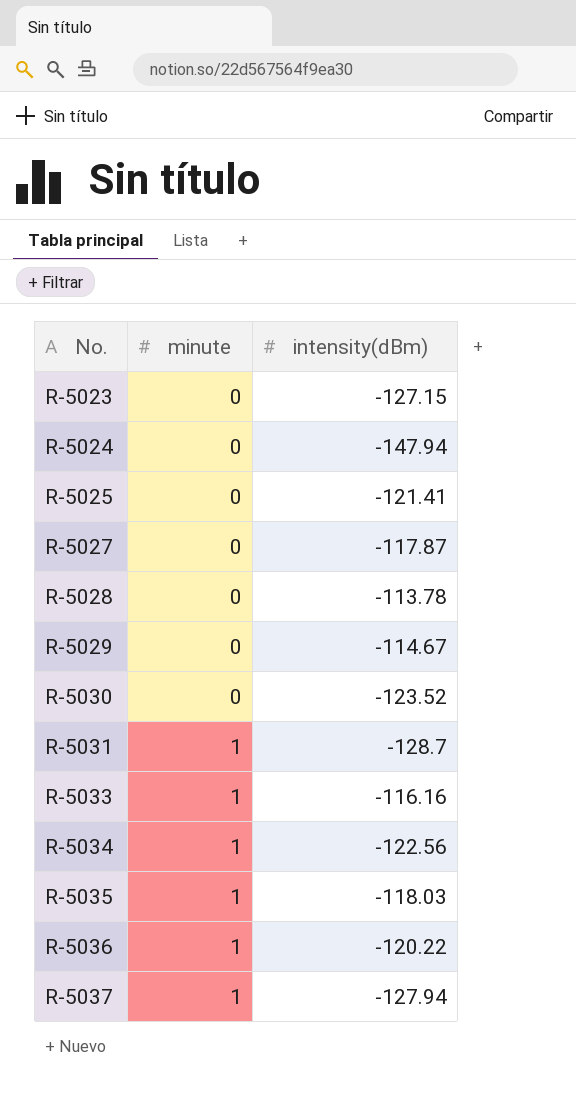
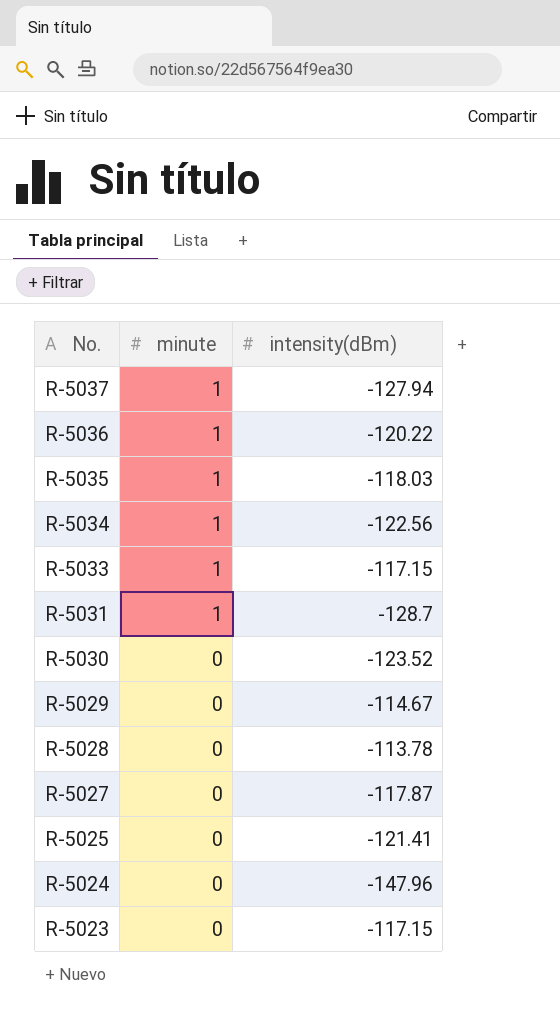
row order: No. ascending -> No. descending
R-5033 | intensity(dBm): -116.16 -> -117.15
R-5024 | intensity(dBm): -147.94 -> -147.96
R-5023 | intensity(dBm): -127.15 -> -117.15

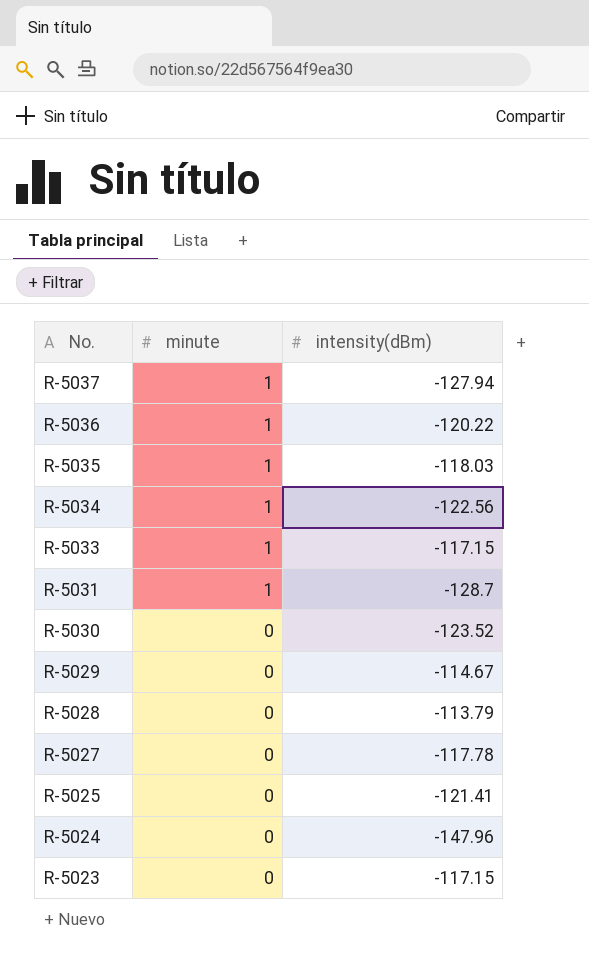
R-5028 | intensity(dBm): -113.78 -> -113.79
R-5027 | intensity(dBm): -117.87 -> -117.78

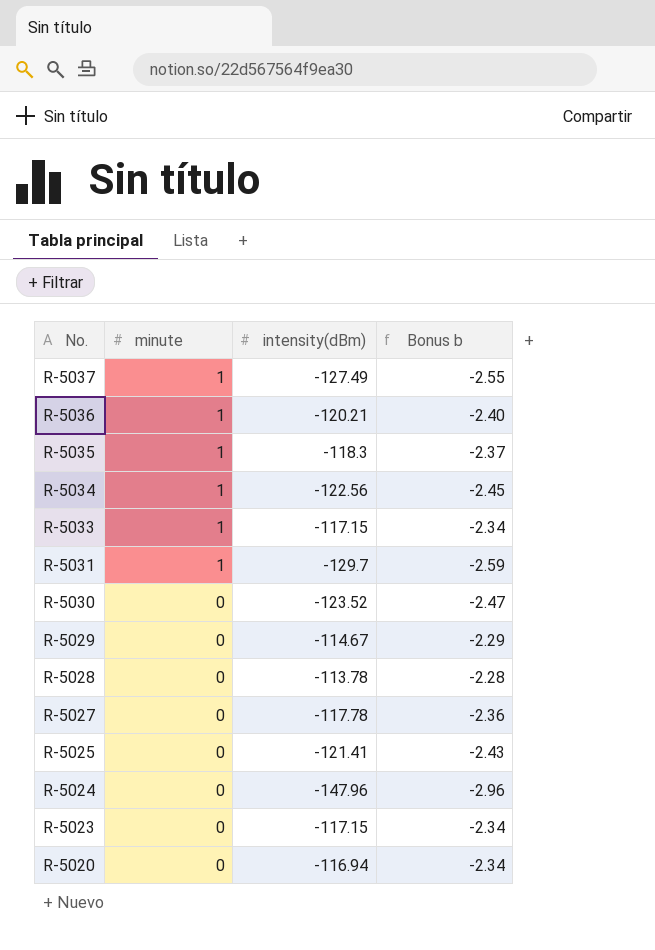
column Bonus b | formula: none -> [intensity(dBm)] * 0.02
R-5037 | intensity(dBm): -127.94 -> -127.49
R-5036 | intensity(dBm): -120.22 -> -120.21
R-5035 | intensity(dBm): -118.03 -> -118.3
R-5031 | intensity(dBm): -128.7 -> -129.7
R-5028 | intensity(dBm): -113.79 -> -113.78
row R-5020: none -> 0 | -116.94 | -2.34

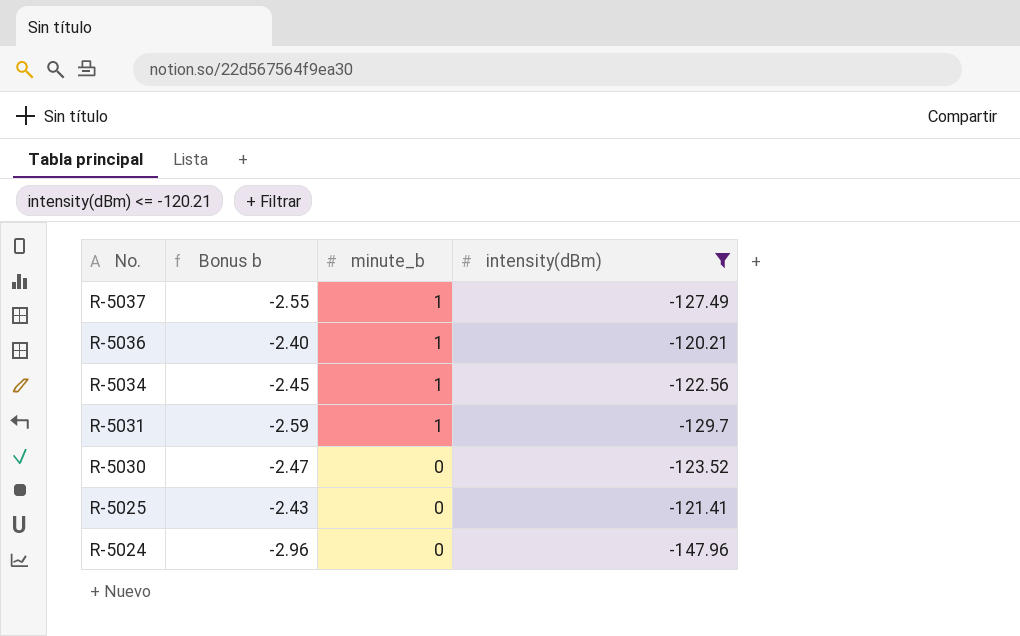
filter: none -> intensity(dBm) <= -120.21
column Bonus b | position: 4 -> 2
column name: minute -> minute_b

